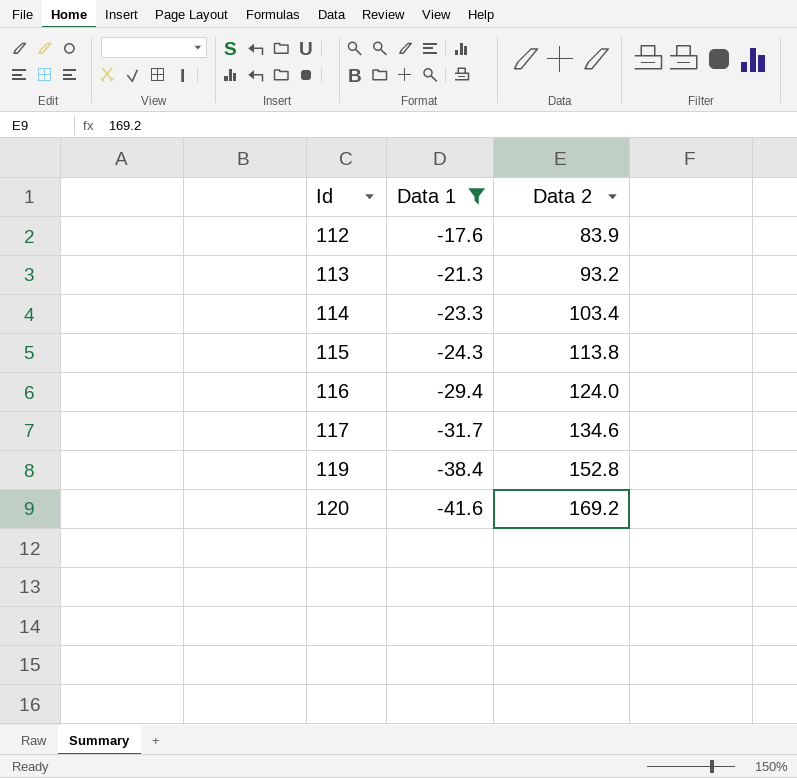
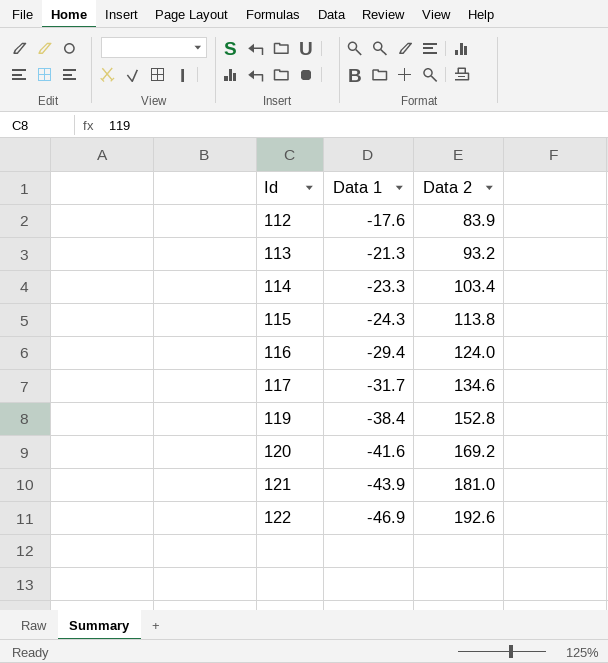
filter: Data 1 >= -41.6 -> none

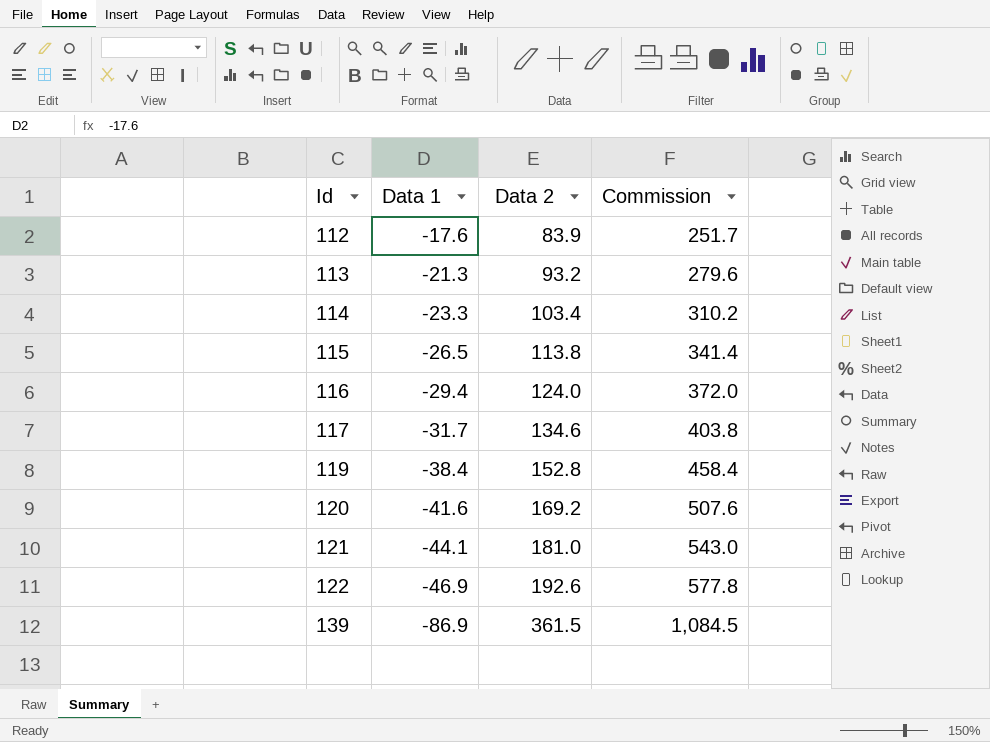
column Commission | formula: none -> [Data 2] * 3
115 | Data 1: -24.3 -> -26.5
121 | Data 1: -43.9 -> -44.1
row 139: none -> -86.9 | 361.5 | 1,084.5

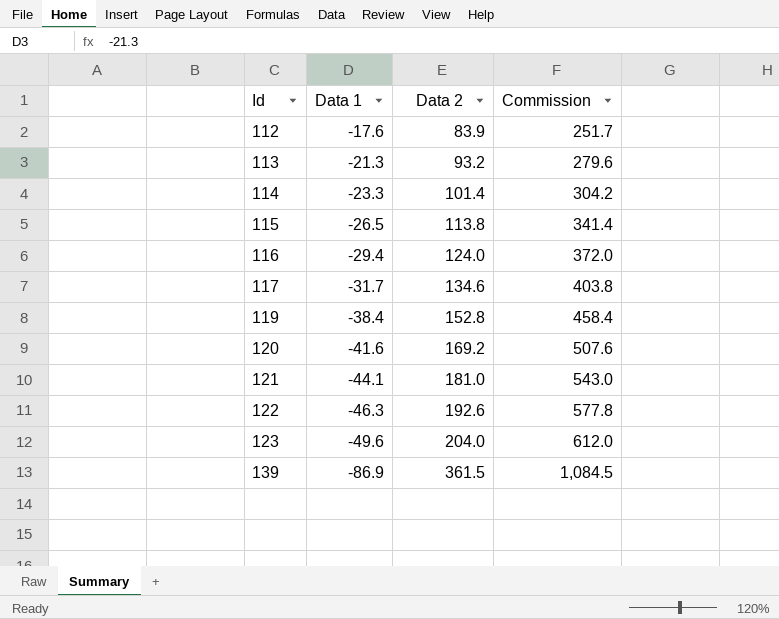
114 | Data 2: 103.4 -> 101.4
114 | Commission: 310.2 -> 304.2
122 | Data 1: -46.9 -> -46.3
row 123: none -> -49.6 | 204.0 | 612.0

